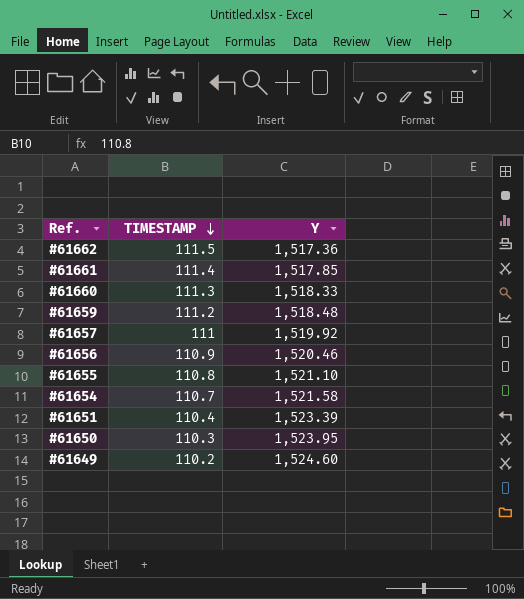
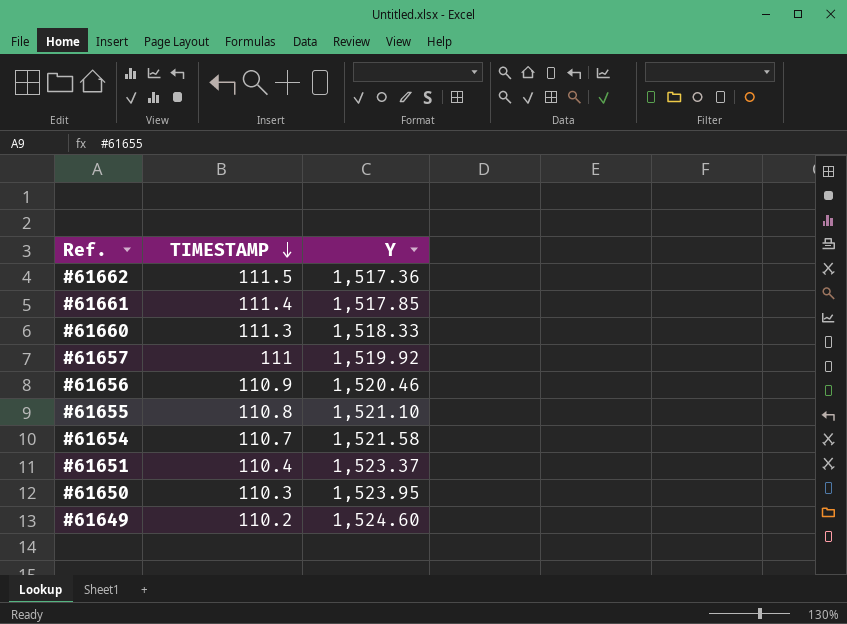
row #61659: 111.2 | 1,518.48 -> none
#61651 | Y: 1,523.39 -> 1,523.37

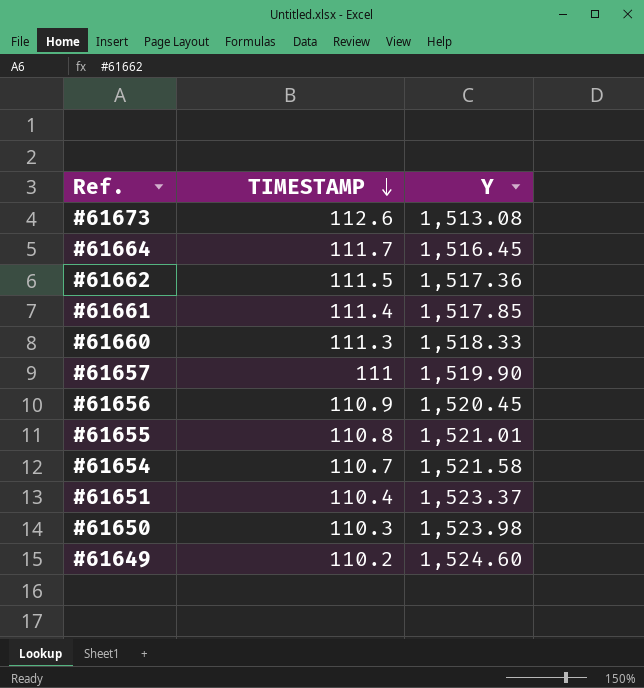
row #61673: none -> 112.6 | 1,513.08
row #61664: none -> 111.7 | 1,516.45
#61657 | Y: 1,519.92 -> 1,519.90
#61656 | Y: 1,520.46 -> 1,520.45
#61655 | Y: 1,521.10 -> 1,521.01
#61650 | Y: 1,523.95 -> 1,523.98

